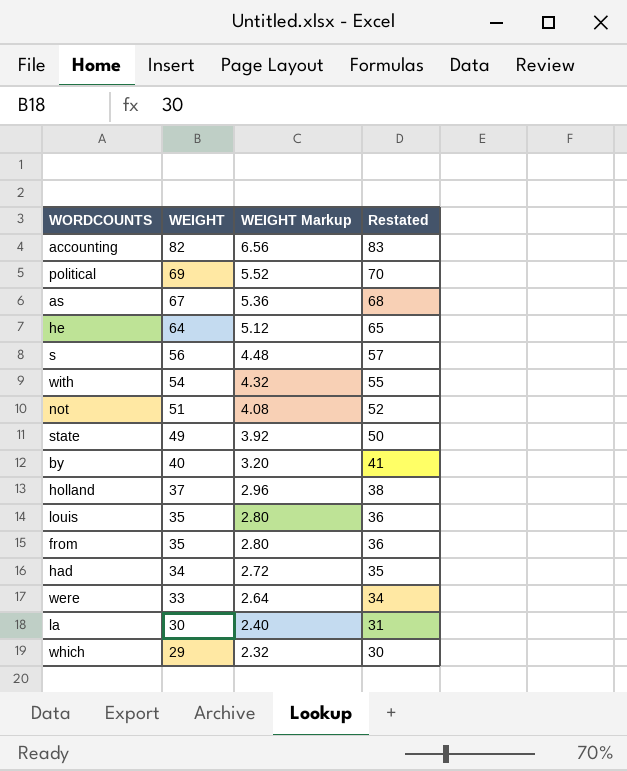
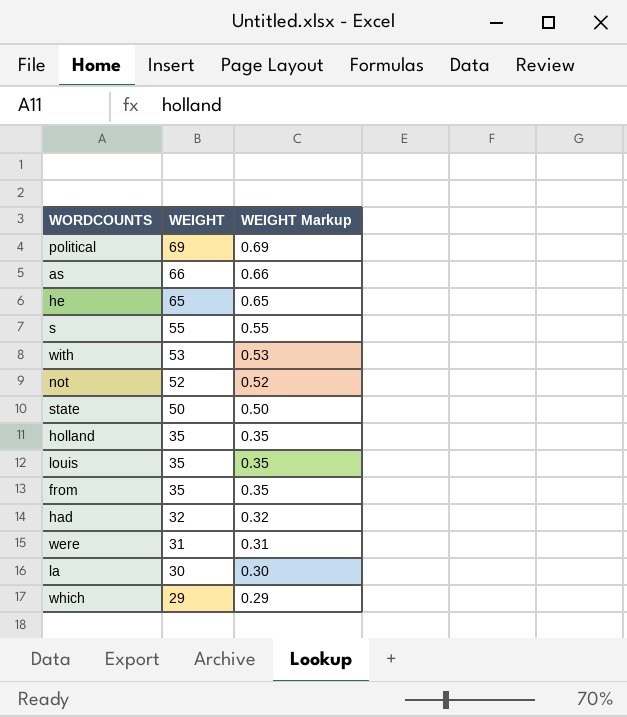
column Restated | formula: [WEIGHT] + 1 -> none
column WEIGHT Markup | formula: [WEIGHT] * 0.08 -> [WEIGHT] * 0.01
row accounting: 82 | 6.56 | 83 -> none
row by: 40 | 3.20 | 41 -> none
as | WEIGHT: 67 -> 66
he | WEIGHT: 64 -> 65
s | WEIGHT: 56 -> 55
with | WEIGHT: 54 -> 53
not | WEIGHT: 51 -> 52
state | WEIGHT: 49 -> 50
holland | WEIGHT: 37 -> 35
had | WEIGHT: 34 -> 32
were | WEIGHT: 33 -> 31

